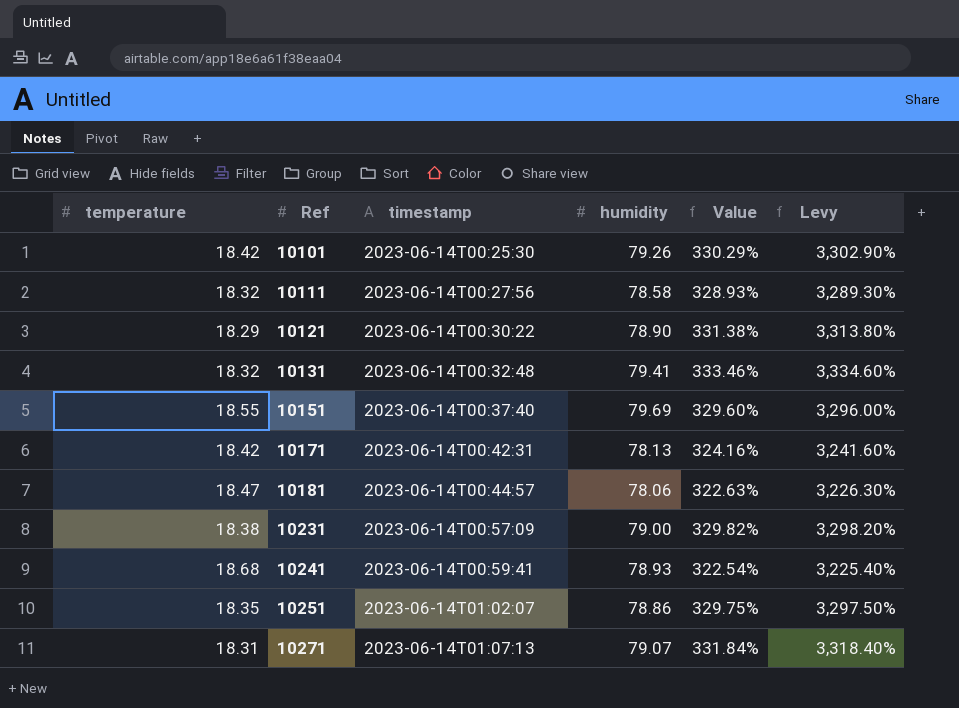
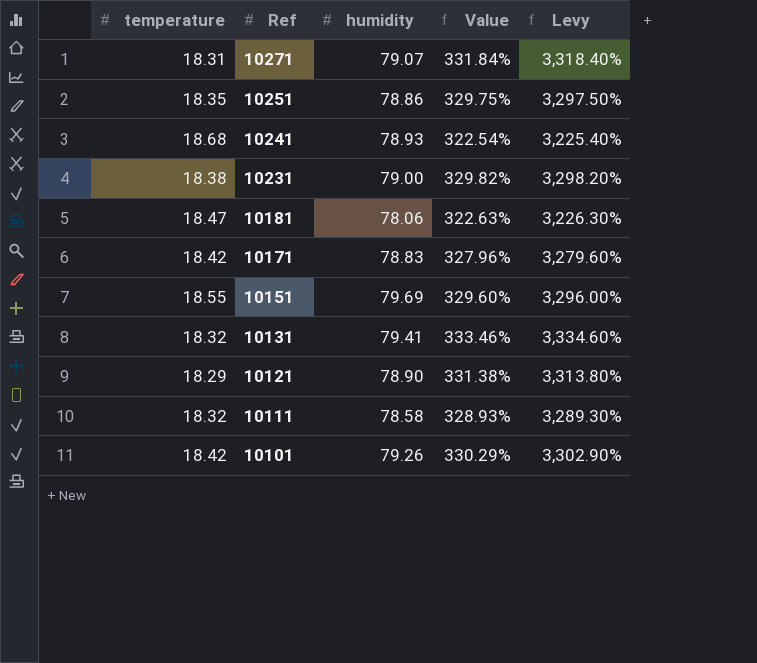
row order: Ref ascending -> Ref descending
column timestamp | position: 3 -> none
10171 | humidity: 78.13 -> 78.83
10171 | Value: 324.16% -> 327.96%
10171 | Levy: 3,241.60% -> 3,279.60%

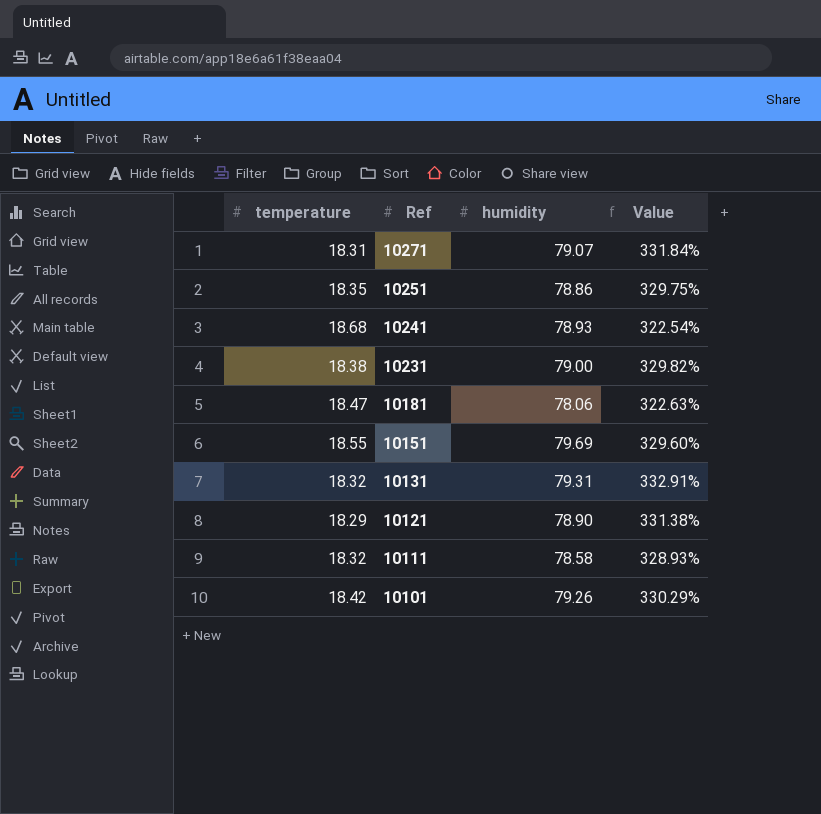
column Levy | formula: [Value] * 10 -> none
row 10171: 18.42 | 78.83 | 327.96% | 3,279.60% -> none
10131 | humidity: 79.41 -> 79.31
10131 | Value: 333.46% -> 332.91%

